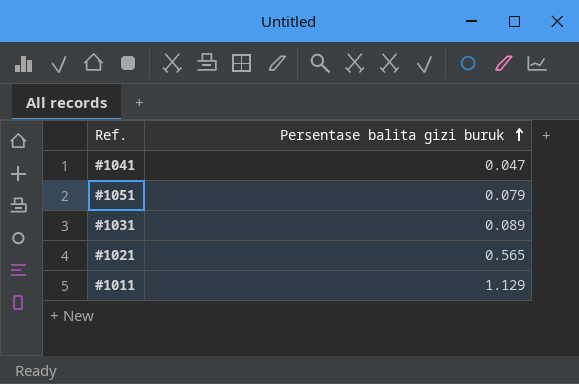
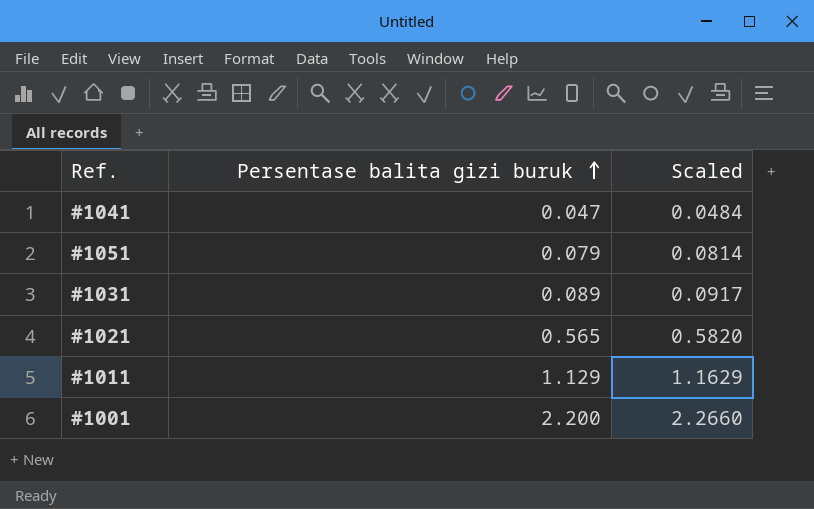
column Scaled | formula: none -> [Persentase balita gizi buruk] * 1.03
row #1001: none -> 2.200 | 2.2660

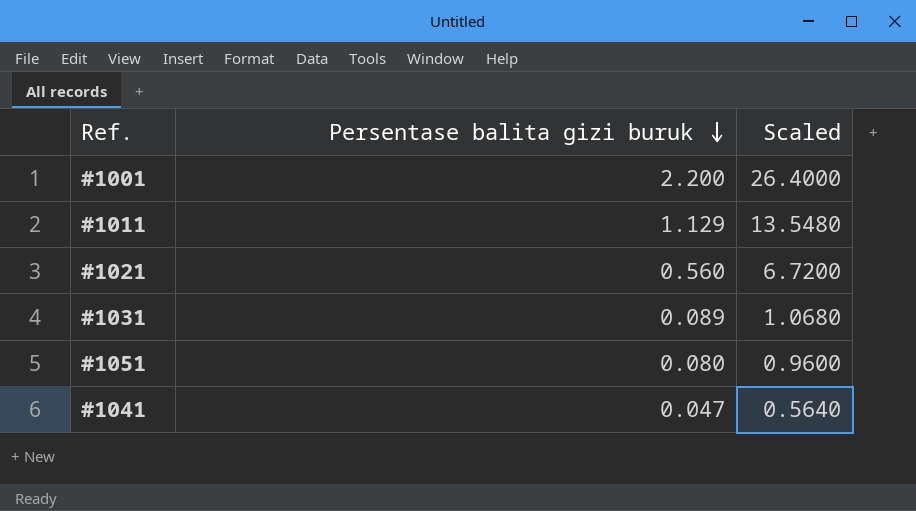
row order: Persentase balita gizi buruk ascending -> Persentase balita gizi buruk descending
column Scaled | formula: [Persentase balita gizi buruk] * 1.03 -> [Persentase balita gizi buruk] * 12
#1021 | Persentase balita gizi buruk: 0.565 -> 0.560
#1051 | Persentase balita gizi buruk: 0.079 -> 0.080

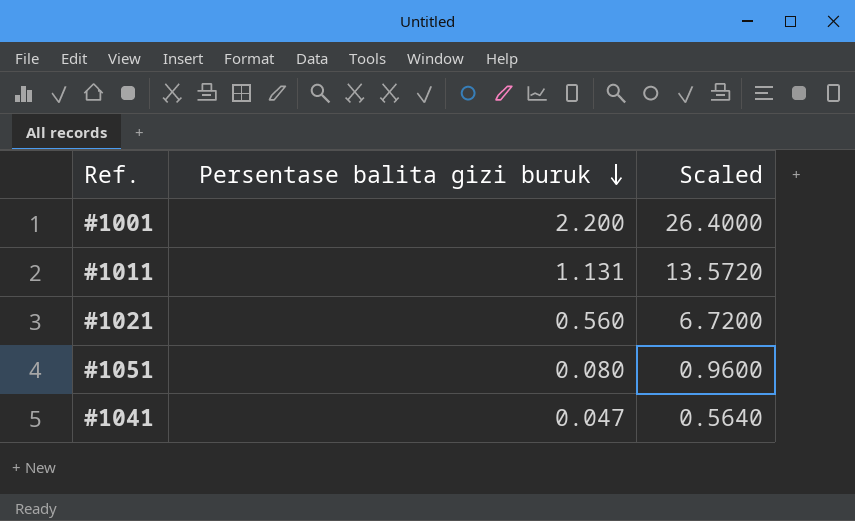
row #1031: 0.089 | 1.0680 -> none
#1011 | Persentase balita gizi buruk: 1.129 -> 1.131
#1011 | Scaled: 13.5480 -> 13.5720

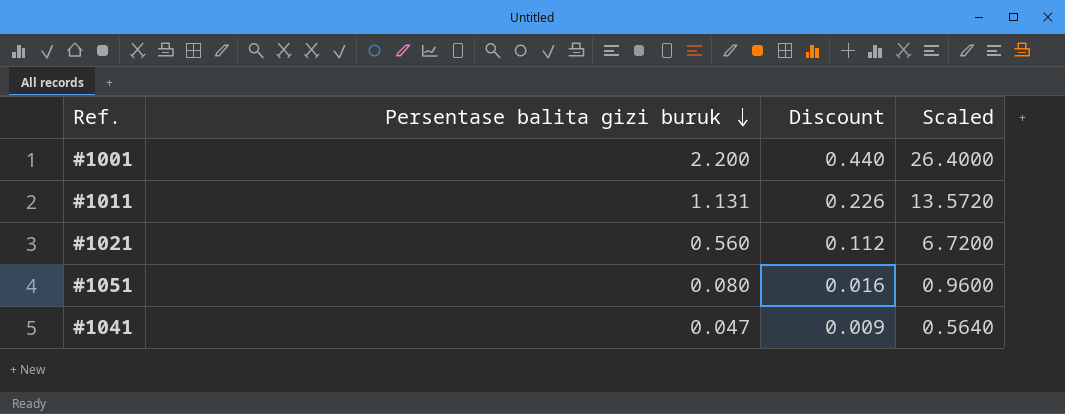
column Discount | formula: none -> [Persentase balita gizi buruk] * 0.2

